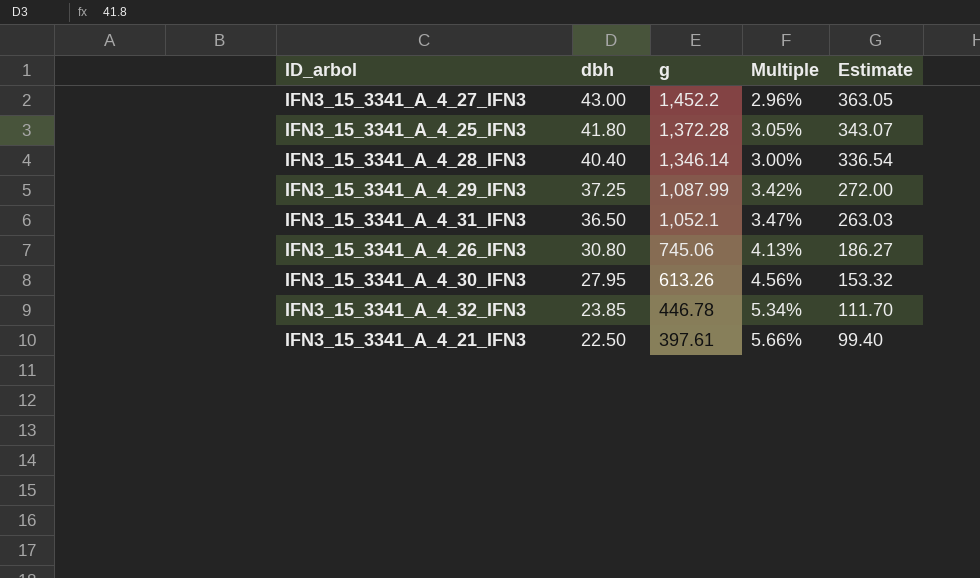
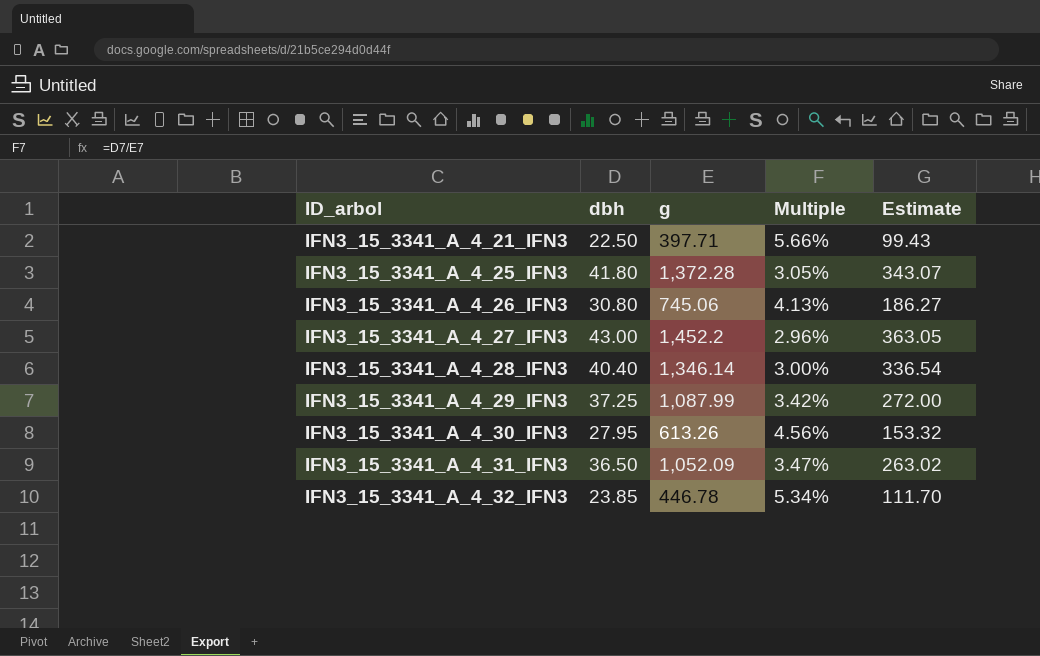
row order: dbh descending -> ID_arbol ascending
IFN3_15_3341_A_4_21_IFN3 | g: 397.61 -> 397.71
IFN3_15_3341_A_4_21_IFN3 | Estimate: 99.40 -> 99.43
IFN3_15_3341_A_4_31_IFN3 | g: 1,052.1 -> 1,052.09
IFN3_15_3341_A_4_31_IFN3 | Estimate: 263.03 -> 263.02

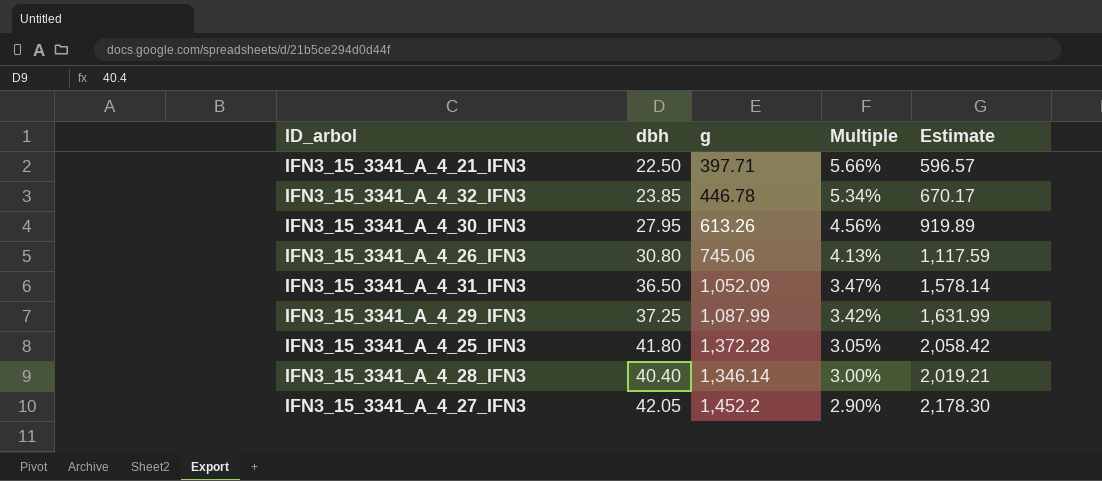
row order: ID_arbol ascending -> Multiple descending
column Estimate | formula: [g] * 0.25 -> [g] * 1.5
IFN3_15_3341_A_4_27_IFN3 | dbh: 43.00 -> 42.05
IFN3_15_3341_A_4_27_IFN3 | Multiple: 2.96% -> 2.90%

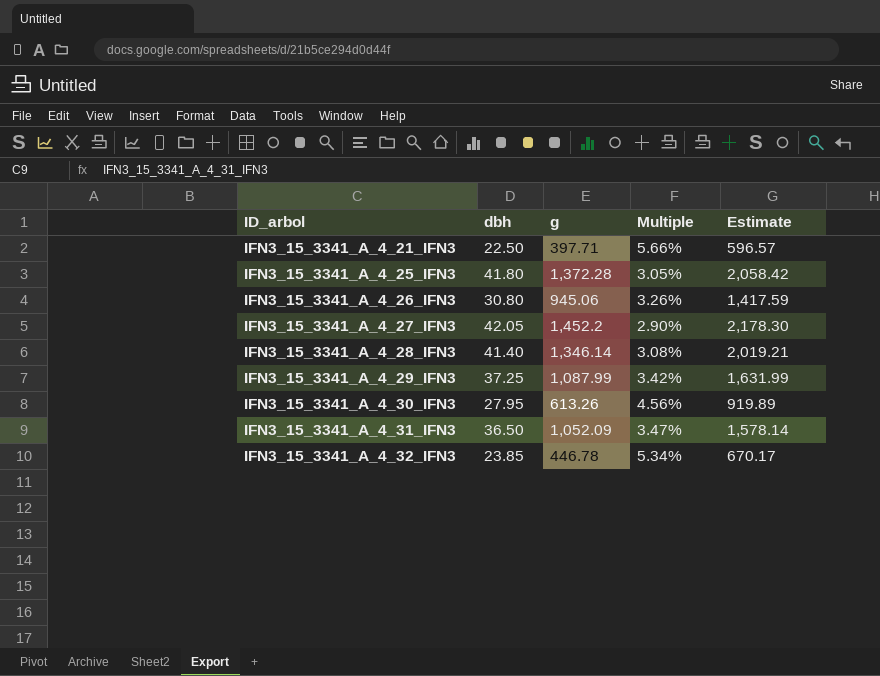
row order: Multiple descending -> ID_arbol ascending
IFN3_15_3341_A_4_26_IFN3 | g: 745.06 -> 945.06
IFN3_15_3341_A_4_26_IFN3 | Multiple: 4.13% -> 3.26%
IFN3_15_3341_A_4_26_IFN3 | Estimate: 1,117.59 -> 1,417.59
IFN3_15_3341_A_4_28_IFN3 | dbh: 40.40 -> 41.40
IFN3_15_3341_A_4_28_IFN3 | Multiple: 3.00% -> 3.08%

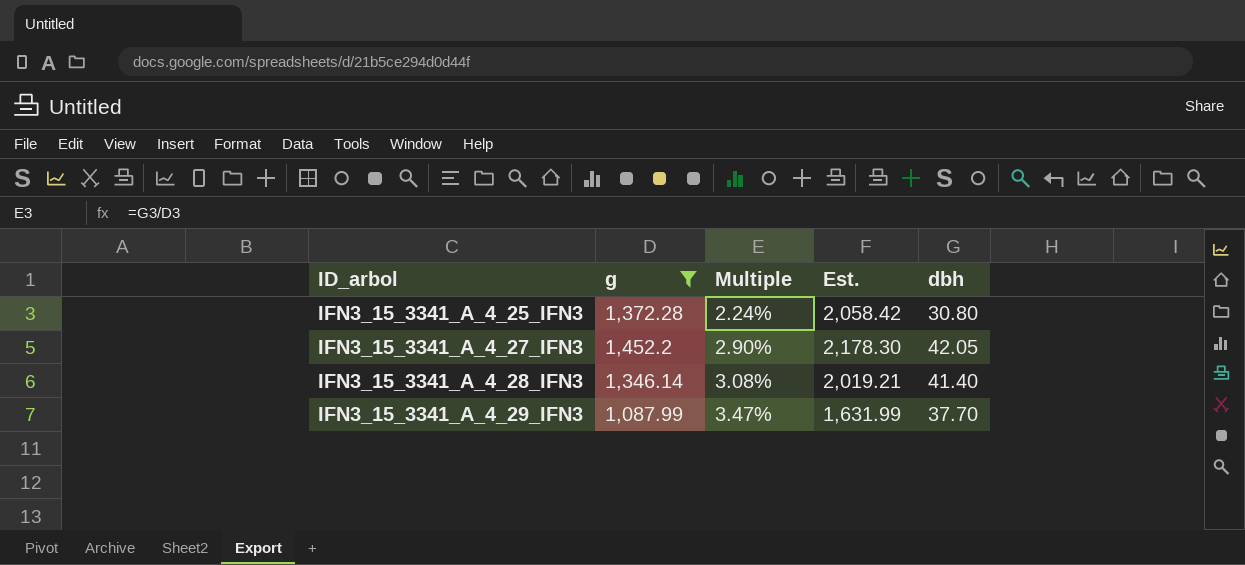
filter: none -> g >= 1,087.99
column name: Estimate -> Est.
column dbh | position: 2 -> 5
IFN3_15_3341_A_4_25_IFN3 | Multiple: 3.05% -> 2.24%
IFN3_15_3341_A_4_25_IFN3 | dbh: 41.80 -> 30.80
IFN3_15_3341_A_4_29_IFN3 | Multiple: 3.42% -> 3.47%
IFN3_15_3341_A_4_29_IFN3 | dbh: 37.25 -> 37.70

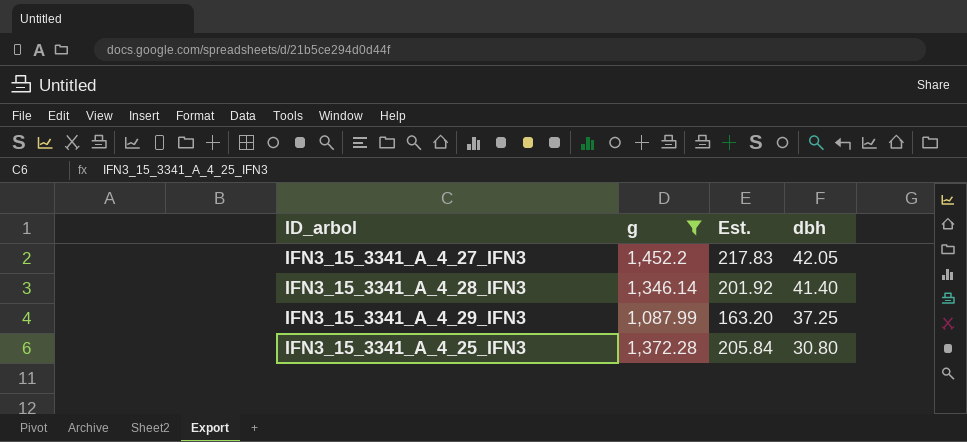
row order: ID_arbol ascending -> dbh descending
column Multiple | formula: [dbh] / [g] -> none
column Est. | formula: [g] * 1.5 -> [g] * 0.15
IFN3_15_3341_A_4_29_IFN3 | dbh: 37.70 -> 37.25

